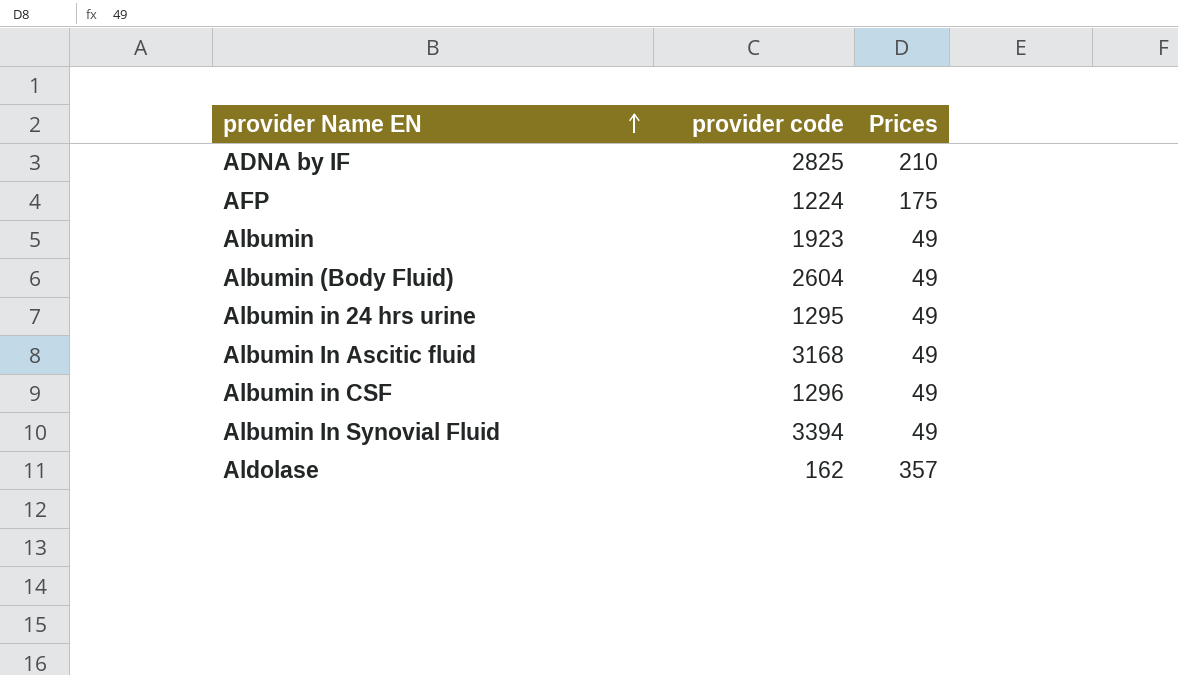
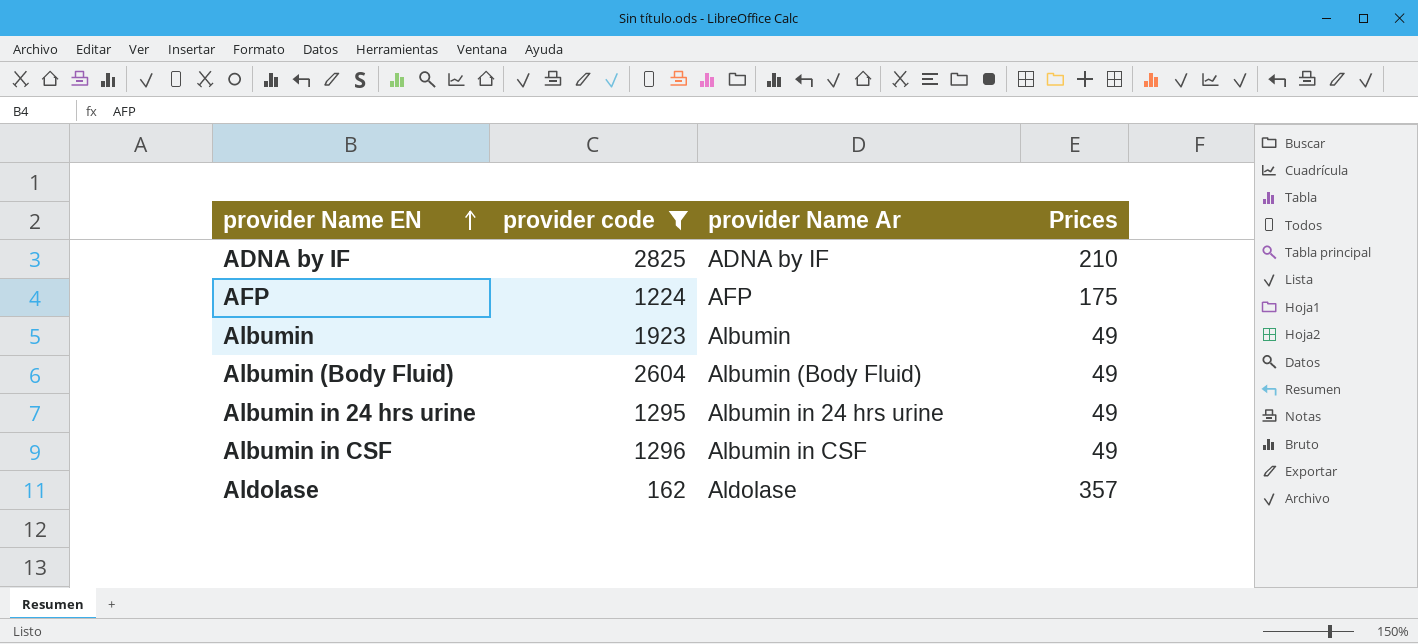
filter: none -> provider code <= 2825
column provider Name Ar | position: none -> 3

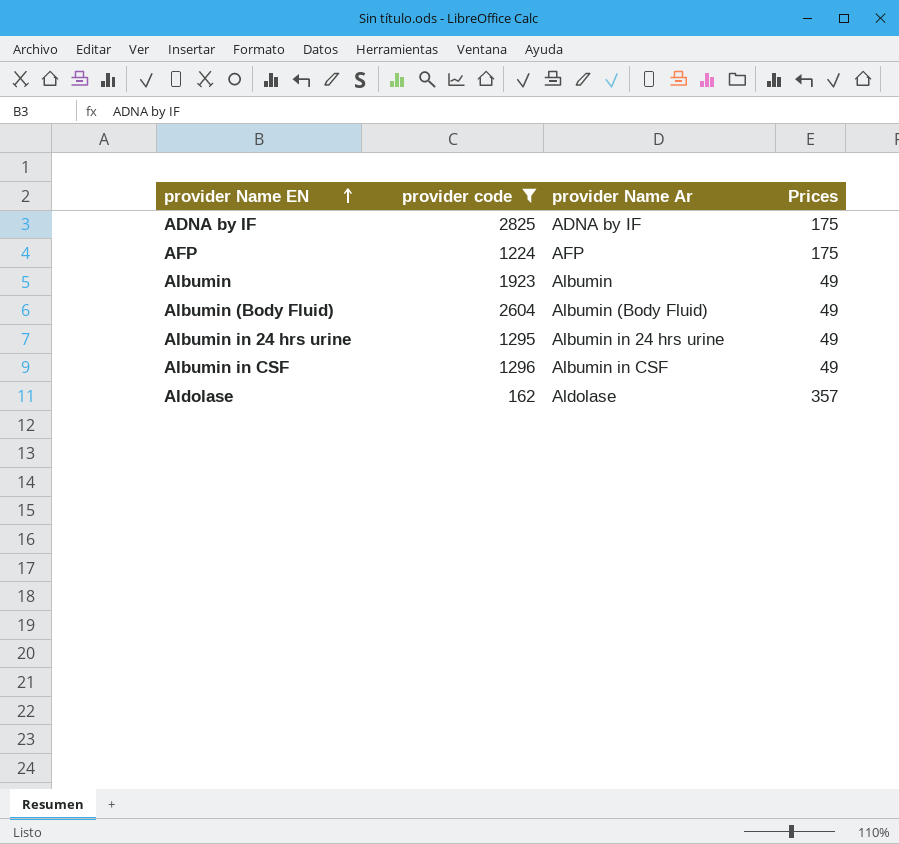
ADNA by IF | Prices: 210 -> 175

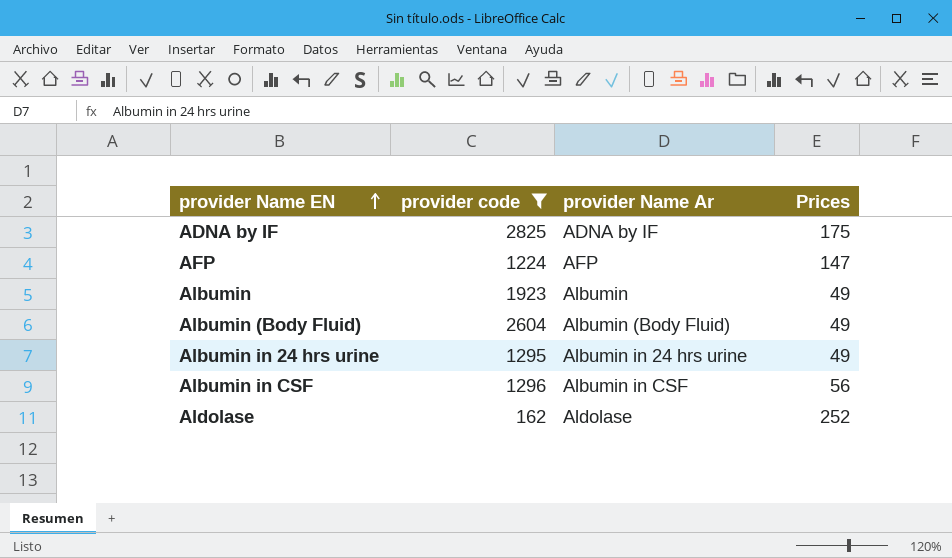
AFP | Prices: 175 -> 147
Albumin in CSF | Prices: 49 -> 56
Aldolase | Prices: 357 -> 252

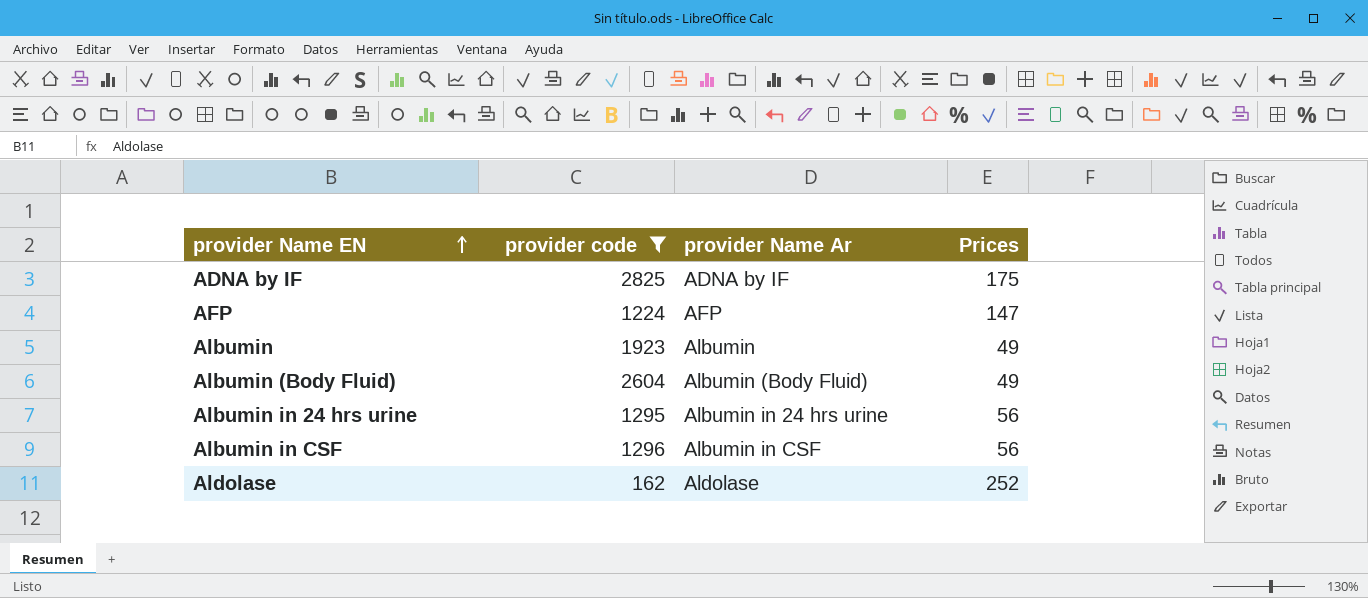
Albumin in 24 hrs urine | Prices: 49 -> 56

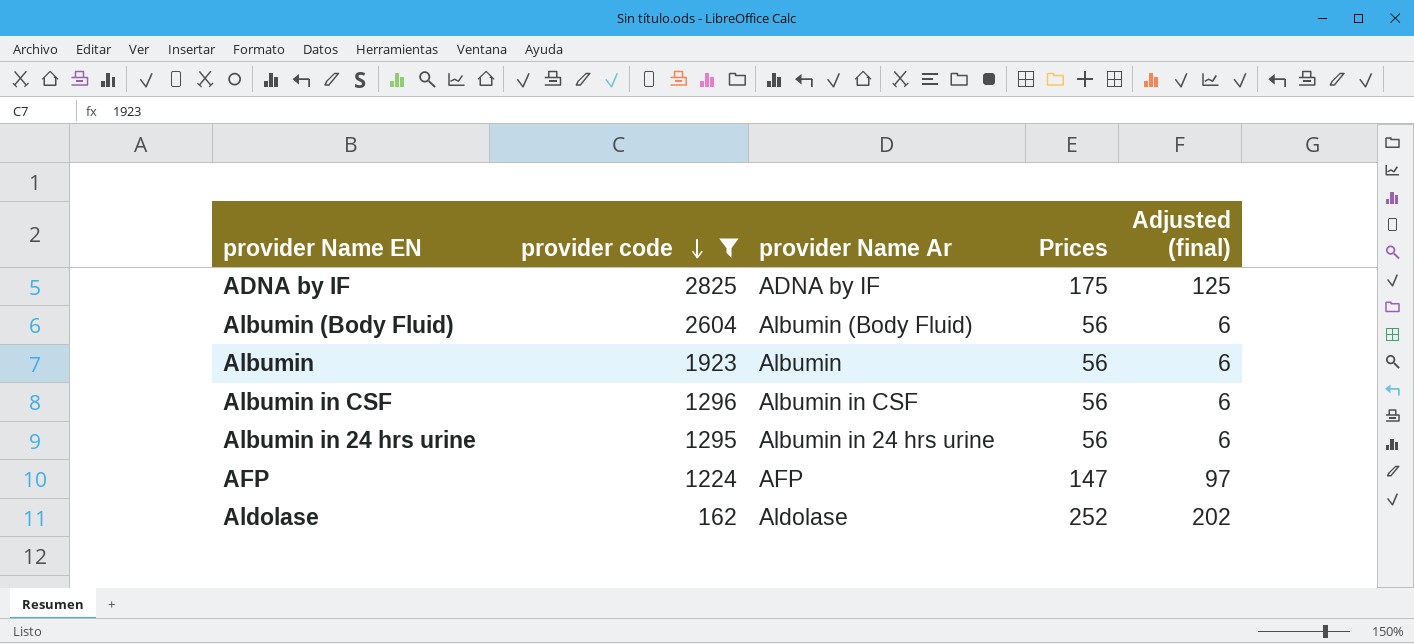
row order: provider Name EN ascending -> provider code descending
column Adjusted (final) | formula: none -> [Prices] - 50
Albumin (Body Fluid) | Prices: 49 -> 56
Albumin | Prices: 49 -> 56

